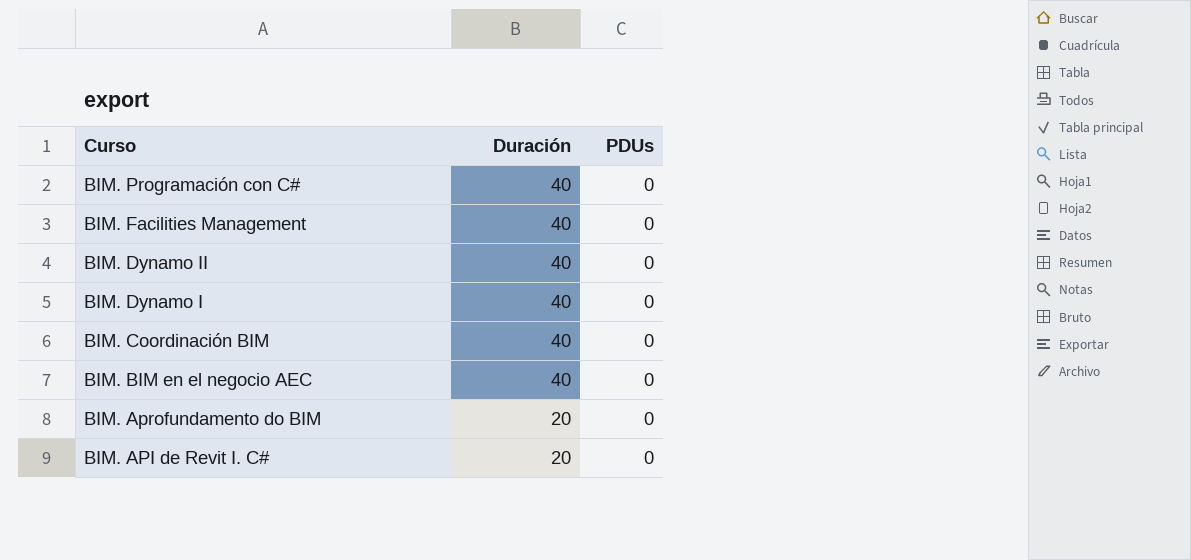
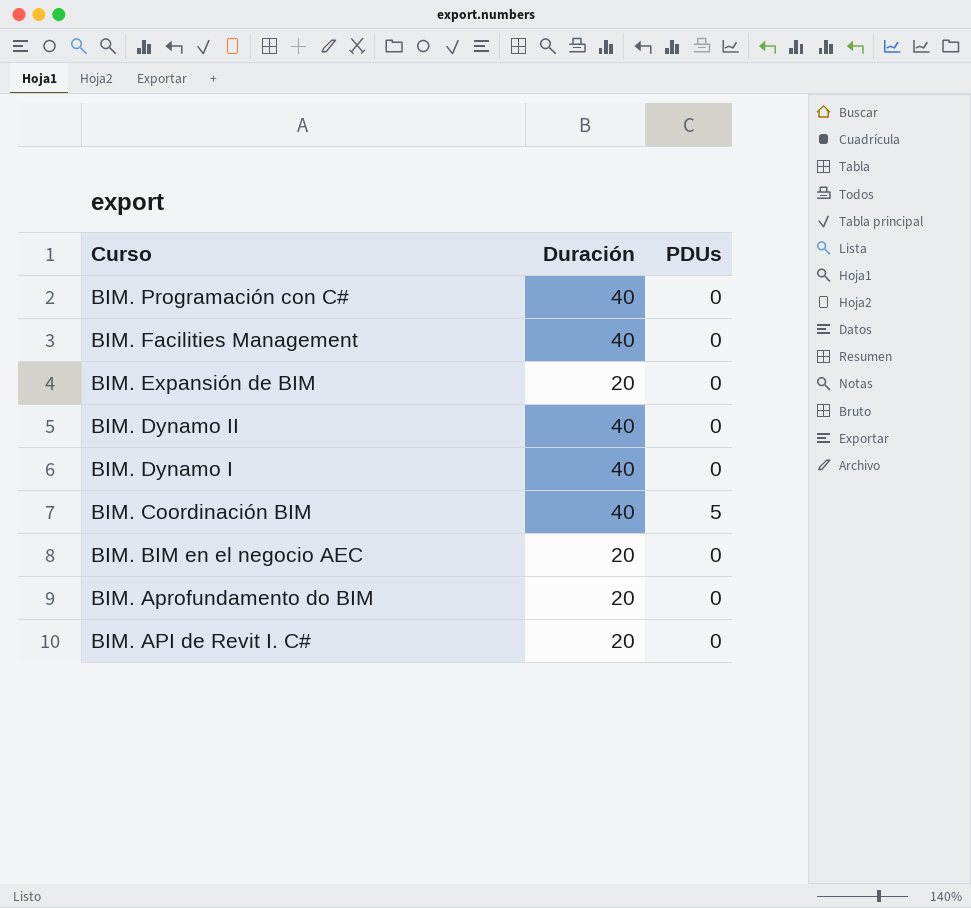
row BIM. Expansión de BIM: none -> 20 | 0
BIM. Coordinación BIM | PDUs: 0 -> 5
BIM. BIM en el negocio AEC | Duración: 40 -> 20

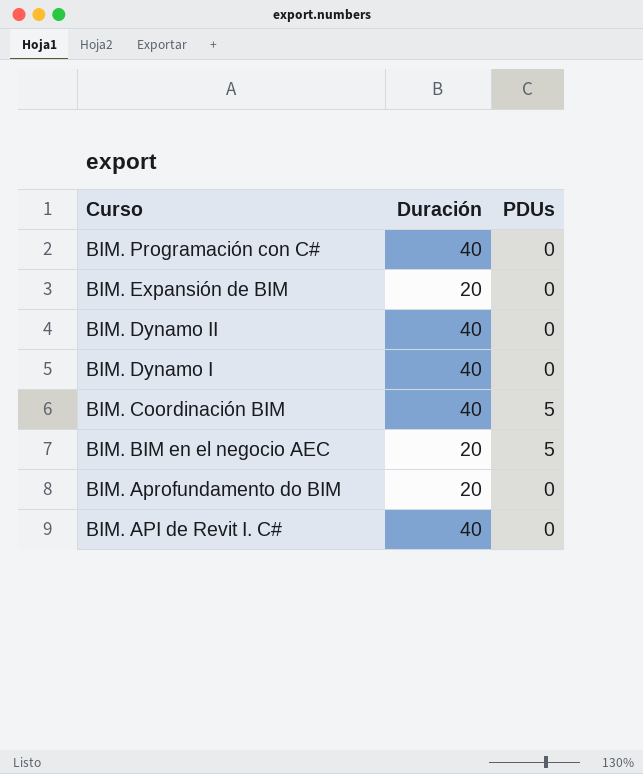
row BIM. Facilities Management: 40 | 0 -> none
BIM. BIM en el negocio AEC | PDUs: 0 -> 5
BIM. API de Revit I. C# | Duración: 20 -> 40

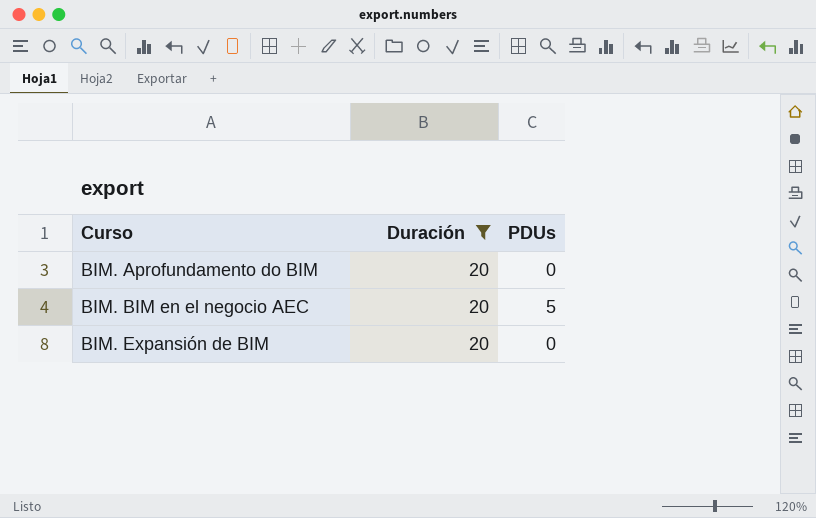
filter: none -> Duración = 20
row order: Curso descending -> Curso ascending

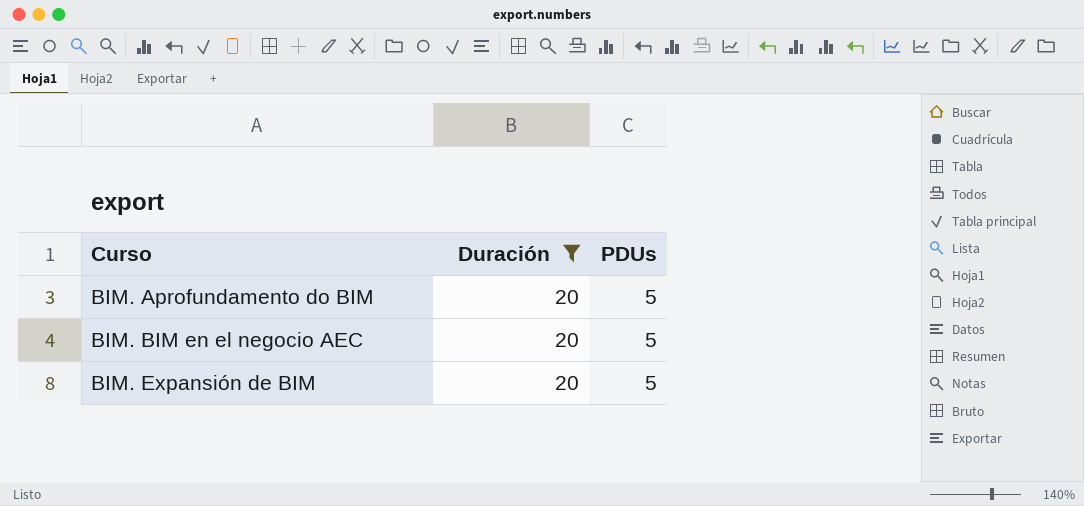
BIM. Aprofundamento do BIM | PDUs: 0 -> 5
BIM. Expansión de BIM | PDUs: 0 -> 5

